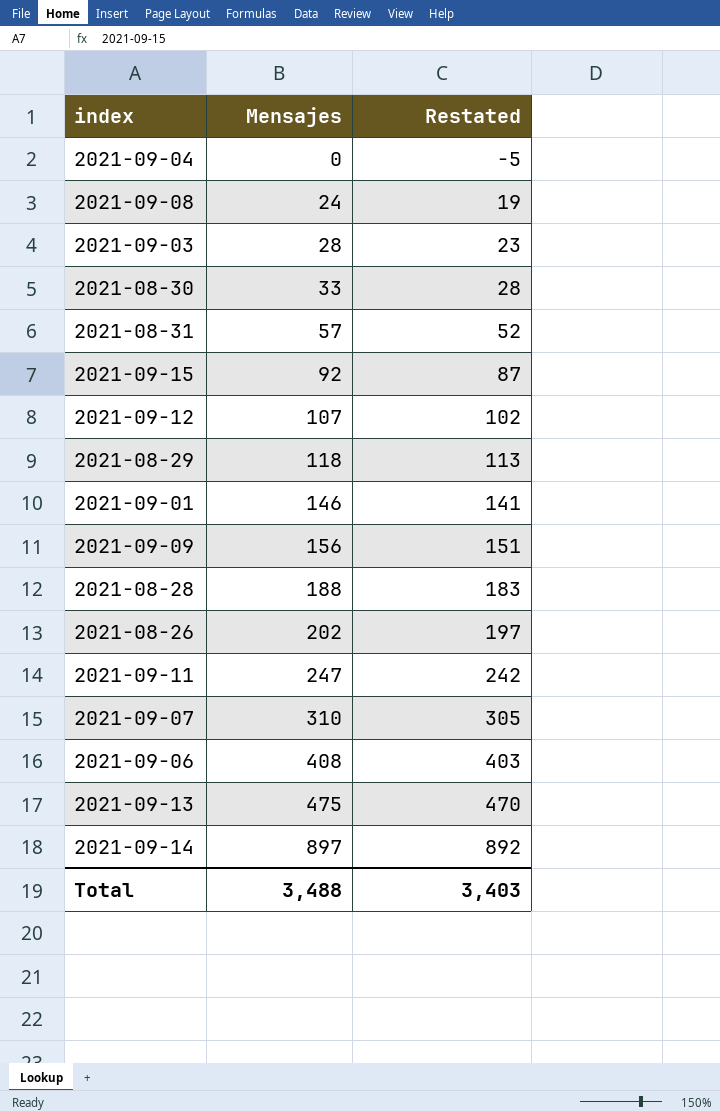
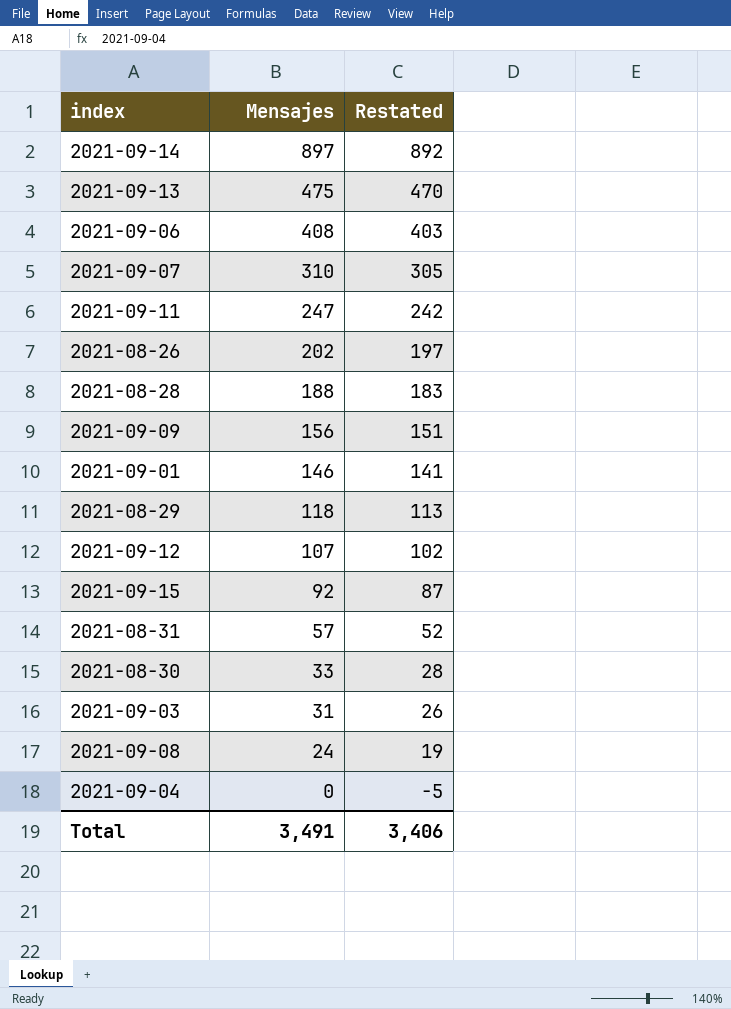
row order: Mensajes ascending -> Mensajes descending
2021-09-03 | Mensajes: 28 -> 31
2021-09-03 | Restated: 23 -> 26
Total | Mensajes: 3,488 -> 3,491
Total | Restated: 3,403 -> 3,406

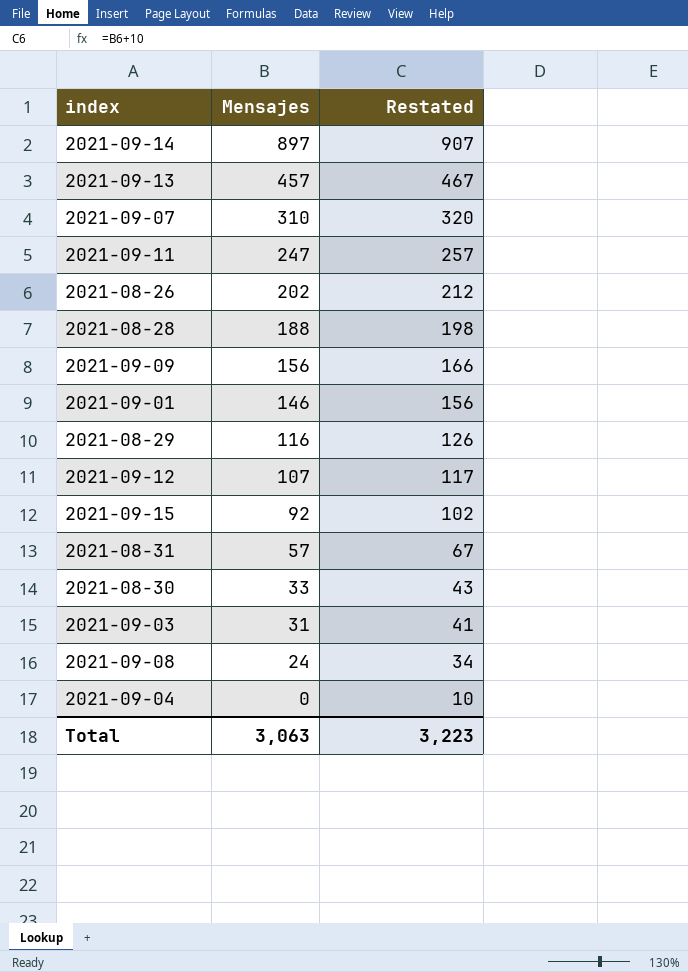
column Restated | formula: [Mensajes] - 5 -> [Mensajes] + 10
row 2021-09-06: 408 | 403 -> none
2021-09-13 | Mensajes: 475 -> 457
2021-08-29 | Mensajes: 118 -> 116
Total | Mensajes: 3,491 -> 3,063
Total | Restated: 3,406 -> 3,223

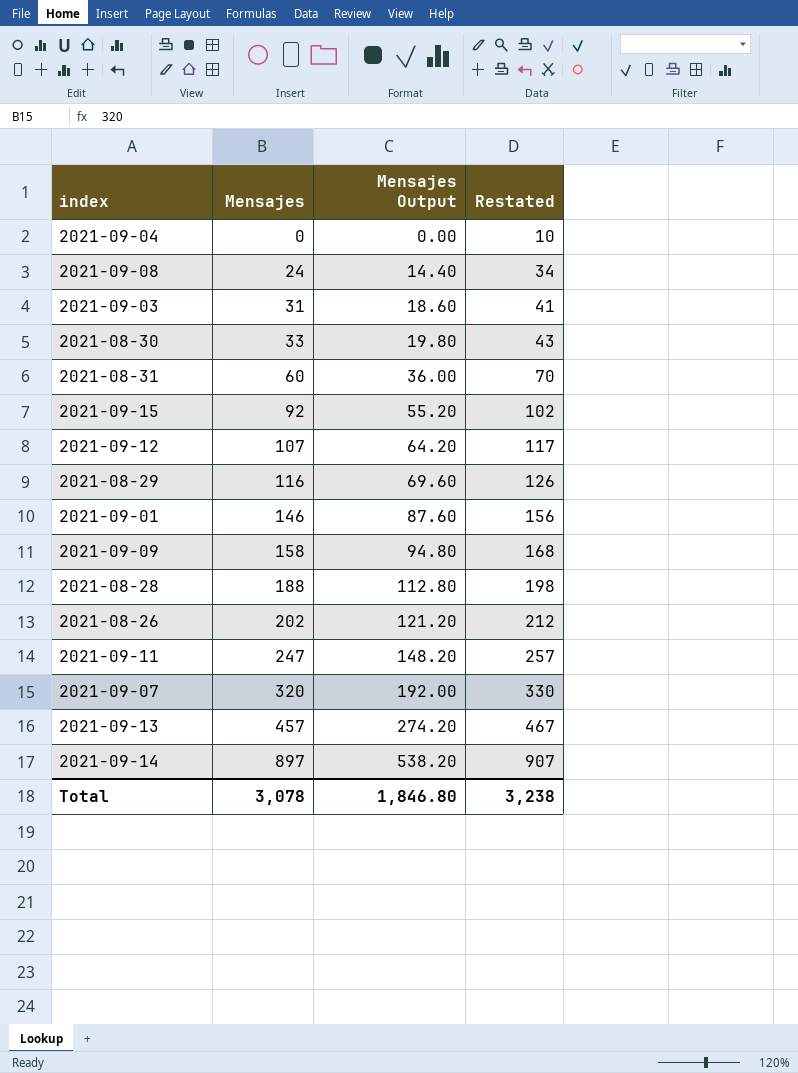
row order: Mensajes descending -> Mensajes ascending
column Mensajes Output | formula: none -> [Mensajes] * 0.6
2021-08-31 | Mensajes: 57 -> 60
2021-08-31 | Restated: 67 -> 70
2021-09-09 | Mensajes: 156 -> 158
2021-09-09 | Restated: 166 -> 168
2021-09-07 | Mensajes: 310 -> 320
2021-09-07 | Restated: 320 -> 330
Total | Mensajes: 3,063 -> 3,078
Total | Restated: 3,223 -> 3,238

